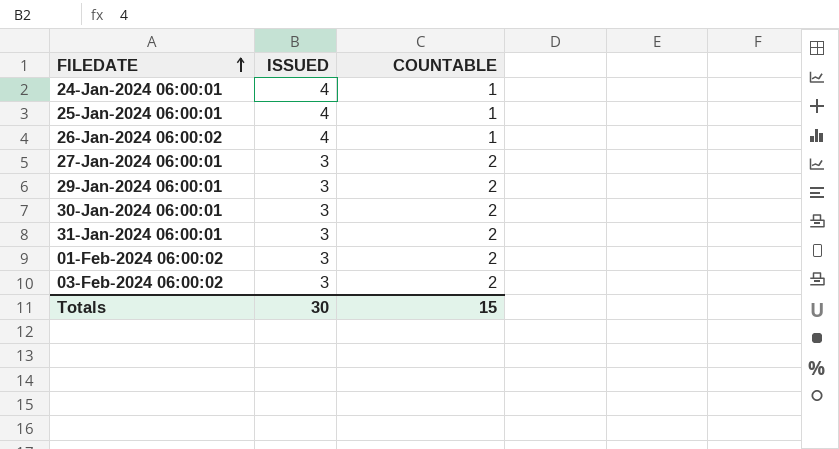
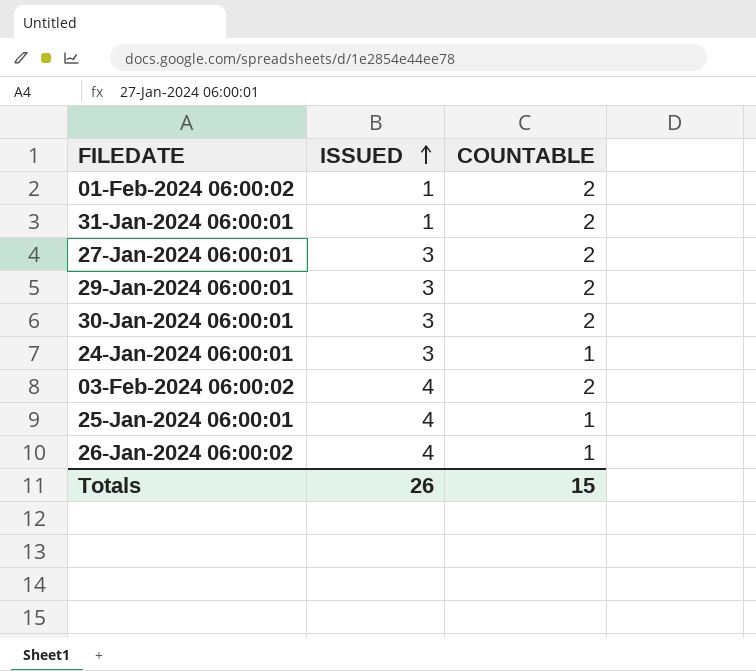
row order: FILEDATE ascending -> ISSUED ascending
01-Feb-2024 06:00:02 | ISSUED: 3 -> 1
31-Jan-2024 06:00:01 | ISSUED: 3 -> 1
24-Jan-2024 06:00:01 | ISSUED: 4 -> 3
03-Feb-2024 06:00:02 | ISSUED: 3 -> 4
Totals | ISSUED: 30 -> 26

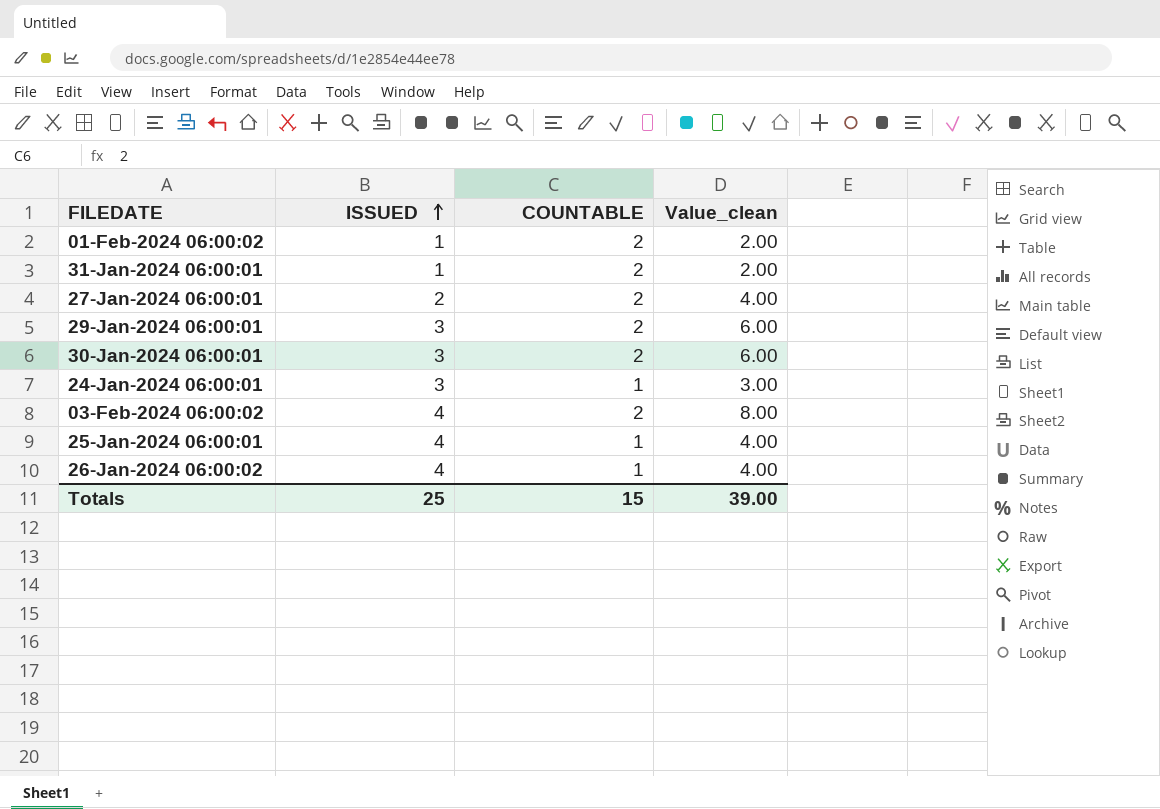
column Value_clean | formula: none -> [ISSUED] * [COUNTABLE]
27-Jan-2024 06:00:01 | ISSUED: 3 -> 2
Totals | ISSUED: 26 -> 25

